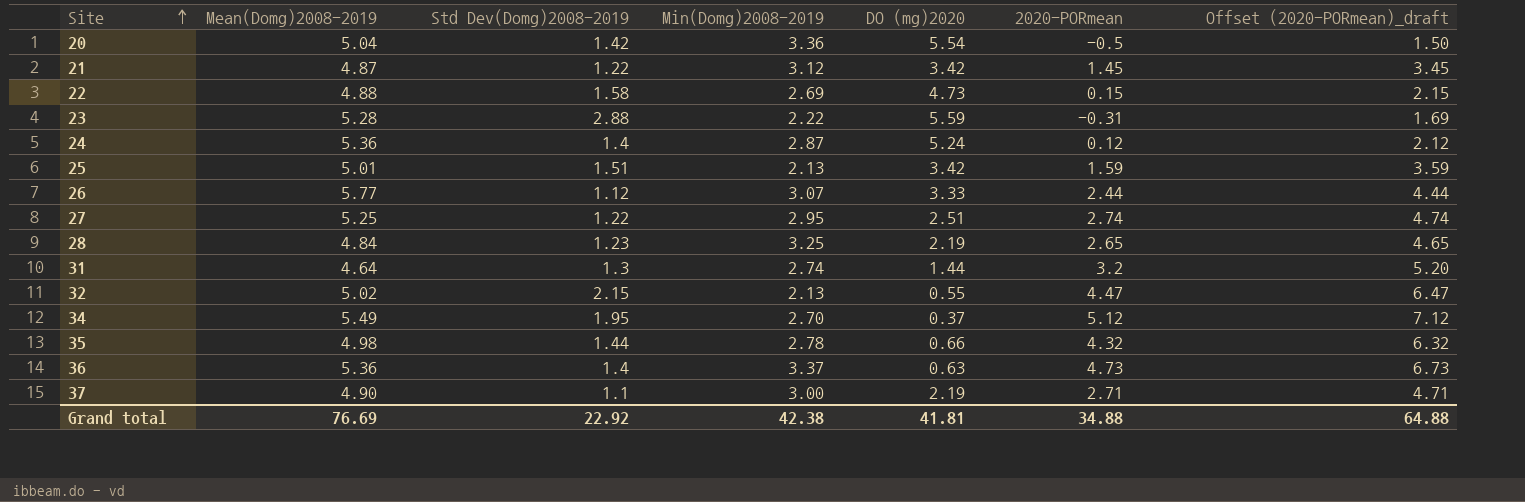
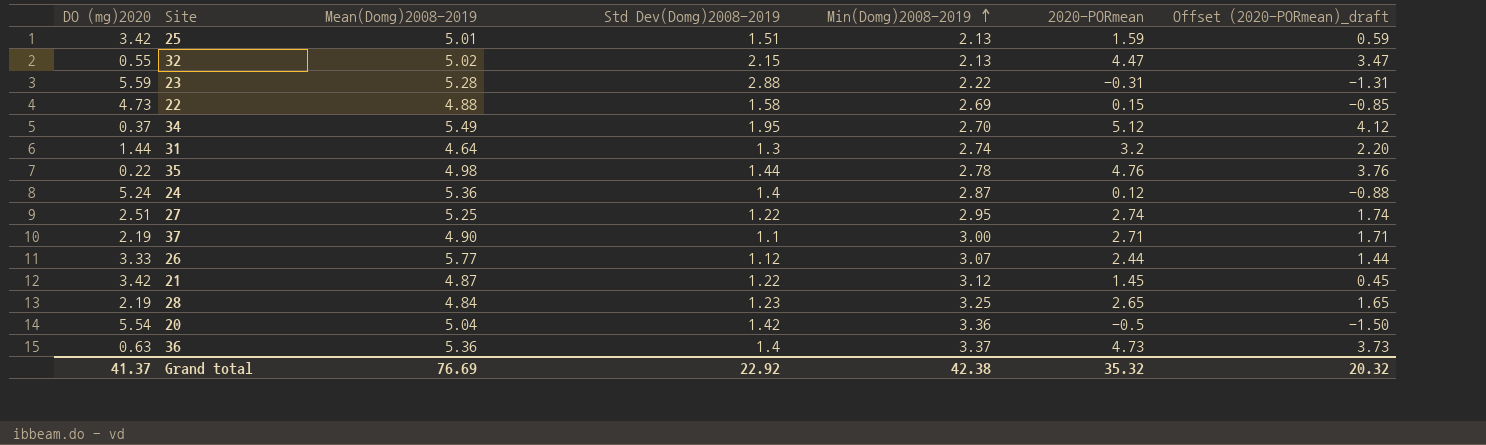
row order: Site ascending -> Min(Domg)2008-2019 ascending
column DO (mg)2020 | position: 5 -> 1
column Offset (2020-PORmean)_draft | formula: [2020-PORmean] + 2 -> [2020-PORmean] - 1
35 | DO (mg)2020: 0.66 -> 0.22
35 | 2020-PORmean: 4.32 -> 4.76
Grand total | DO (mg)2020: 41.81 -> 41.37
Grand total | 2020-PORmean: 34.88 -> 35.32
Grand total | Offset (2020-PORmean)_draft: 64.88 -> 20.32

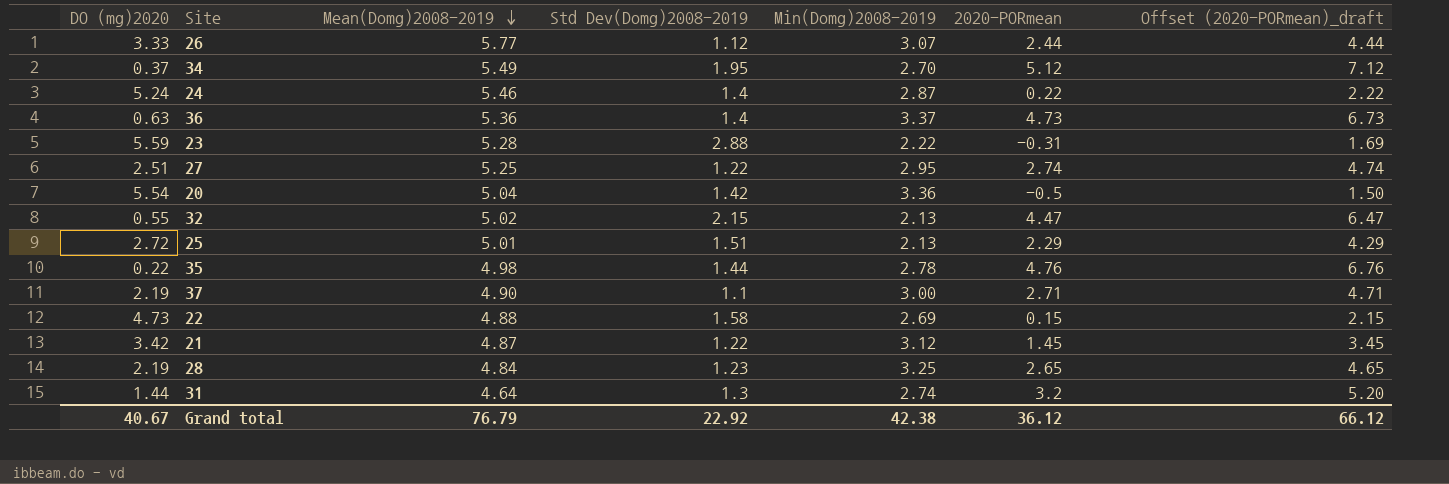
row order: Min(Domg)2008-2019 ascending -> Mean(Domg)2008-2019 descending
column Offset (2020-PORmean)_draft | formula: [2020-PORmean] - 1 -> [2020-PORmean] + 2
24 | Mean(Domg)2008-2019: 5.36 -> 5.46
24 | 2020-PORmean: 0.12 -> 0.22
25 | DO (mg)2020: 3.42 -> 2.72
25 | 2020-PORmean: 1.59 -> 2.29
Grand total | DO (mg)2020: 41.37 -> 40.67
Grand total | Mean(Domg)2008-2019: 76.69 -> 76.79
Grand total | 2020-PORmean: 35.32 -> 36.12
Grand total | Offset (2020-PORmean)_draft: 20.32 -> 66.12

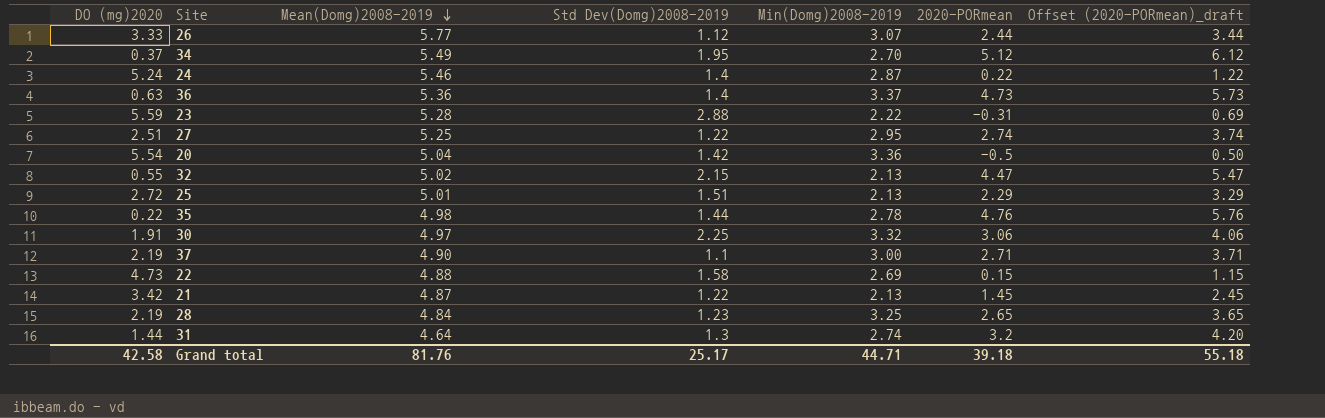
column Offset (2020-PORmean)_draft | formula: [2020-PORmean] + 2 -> [2020-PORmean] + 1
row 30: none -> 1.91 | 4.97 | 2.25 | 3.32 | 3.06 | 4.06
21 | Min(Domg)2008-2019: 3.12 -> 2.13
Grand total | DO (mg)2020: 40.67 -> 42.58
Grand total | Mean(Domg)2008-2019: 76.79 -> 81.76
Grand total | Std Dev(Domg)2008-2019: 22.92 -> 25.17
Grand total | Min(Domg)2008-2019: 42.38 -> 44.71
Grand total | 2020-PORmean: 36.12 -> 39.18
Grand total | Offset (2020-PORmean)_draft: 66.12 -> 55.18

